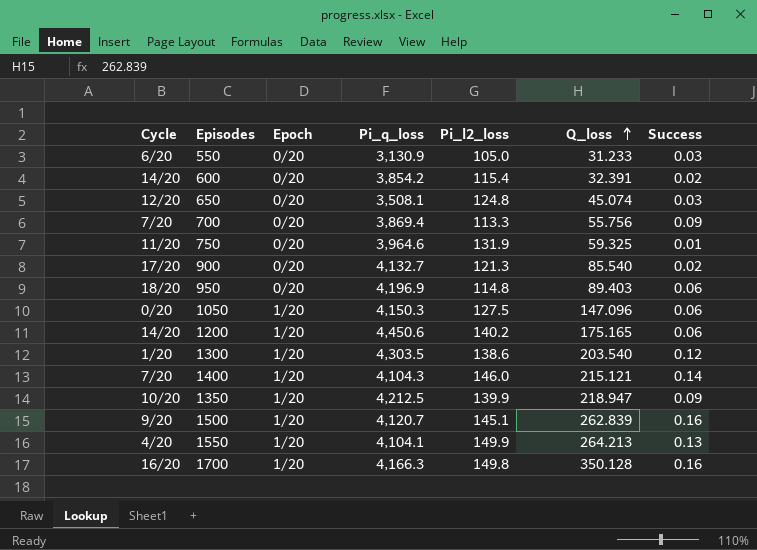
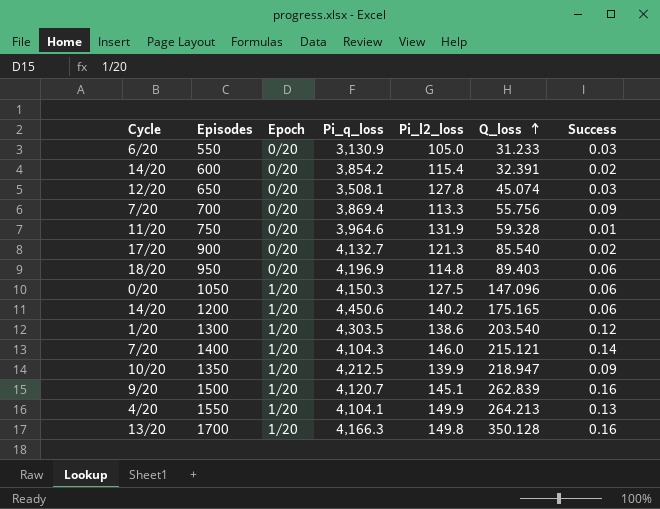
650 | Pi_l2_loss: 124.8 -> 127.8
750 | Q_loss: 59.325 -> 59.328
1700 | Cycle: 16/20 -> 13/20

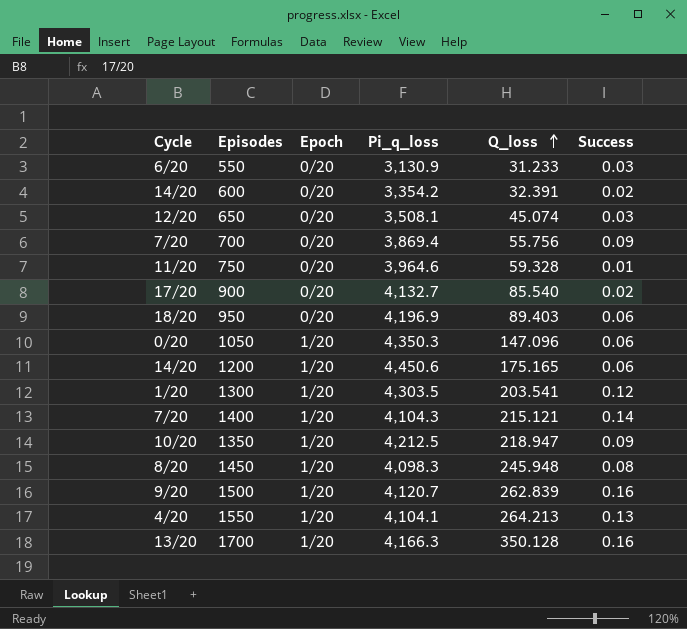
column Pi_l2_loss | position: 5 -> none
600 | Pi_q_loss: 3,854.2 -> 3,354.2
1050 | Pi_q_loss: 4,150.3 -> 4,350.3
1300 | Q_loss: 203.540 -> 203.541
row 1450: none -> 8/20 | 1/20 | 4,098.3 | 245.948 | 0.08

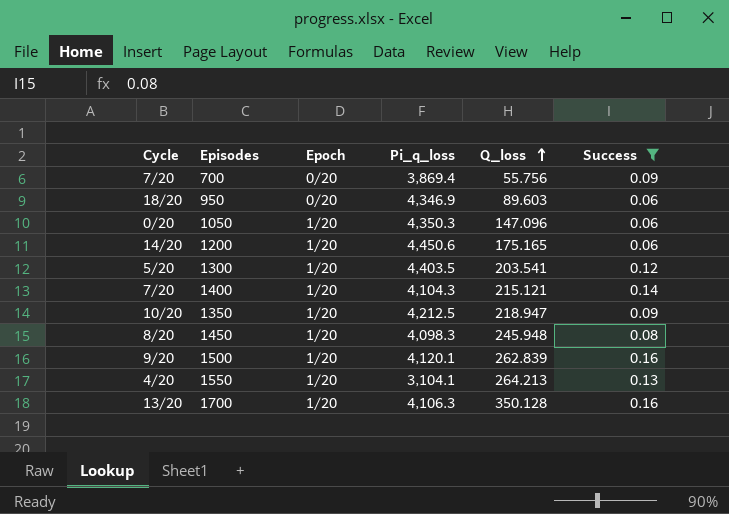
filter: none -> Success >= 0.06
950 | Pi_q_loss: 4,196.9 -> 4,346.9
950 | Q_loss: 89.403 -> 89.603
1300 | Cycle: 1/20 -> 5/20
1300 | Pi_q_loss: 4,303.5 -> 4,403.5
1500 | Pi_q_loss: 4,120.7 -> 4,120.1
1550 | Pi_q_loss: 4,104.1 -> 3,104.1
1700 | Pi_q_loss: 4,166.3 -> 4,106.3

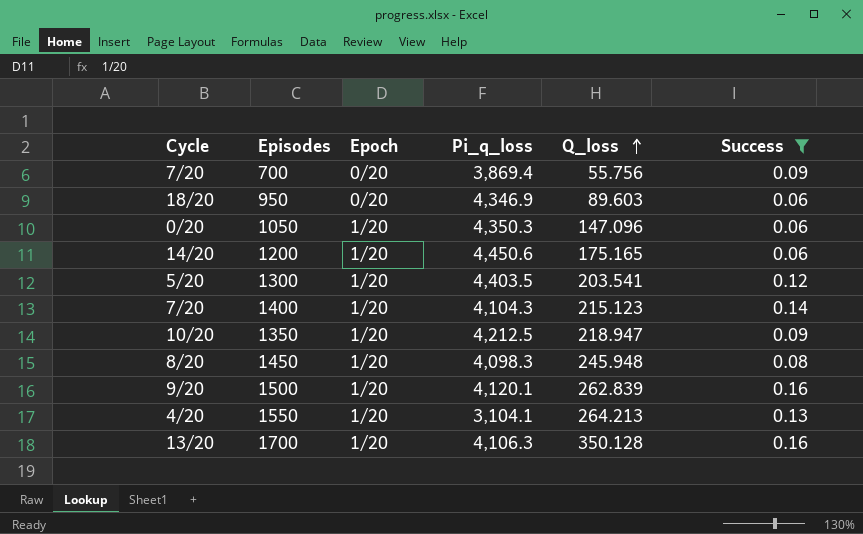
1400 | Q_loss: 215.121 -> 215.123

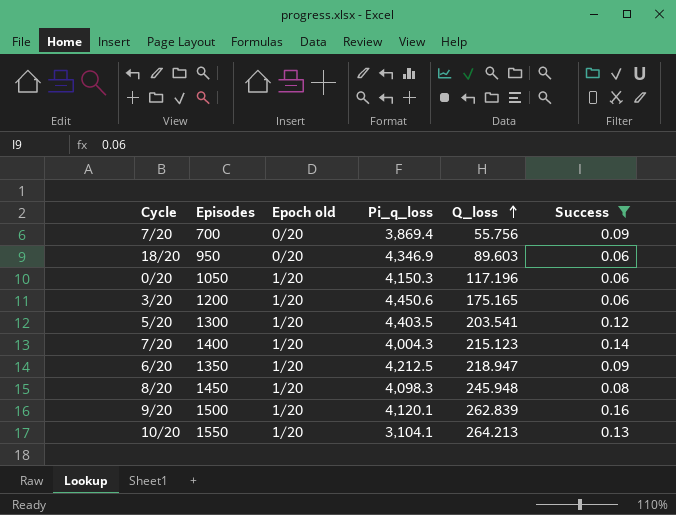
column name: Epoch -> Epoch old
row 1700: 13/20 | 1/20 | 4,106.3 | 350.128 | 0.16 -> none
1050 | Pi_q_loss: 4,350.3 -> 4,150.3
1050 | Q_loss: 147.096 -> 117.196
1200 | Cycle: 14/20 -> 3/20
1400 | Pi_q_loss: 4,104.3 -> 4,004.3
1350 | Cycle: 10/20 -> 6/20
1550 | Cycle: 4/20 -> 10/20

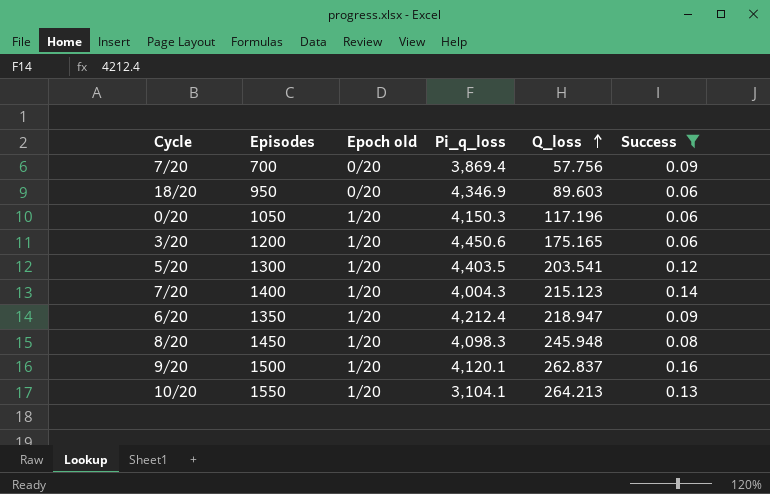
700 | Q_loss: 55.756 -> 57.756
1350 | Pi_q_loss: 4,212.5 -> 4,212.4
1500 | Q_loss: 262.839 -> 262.837

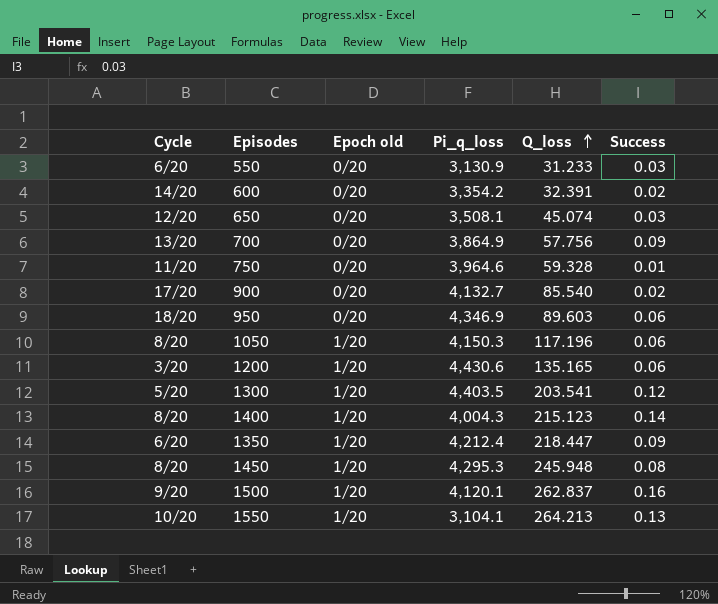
filter: Success >= 0.06 -> none
700 | Cycle: 7/20 -> 13/20
700 | Pi_q_loss: 3,869.4 -> 3,864.9
1050 | Cycle: 0/20 -> 8/20
1200 | Pi_q_loss: 4,450.6 -> 4,430.6
1200 | Q_loss: 175.165 -> 135.165
1400 | Cycle: 7/20 -> 8/20
1350 | Q_loss: 218.947 -> 218.447
1450 | Pi_q_loss: 4,098.3 -> 4,295.3

